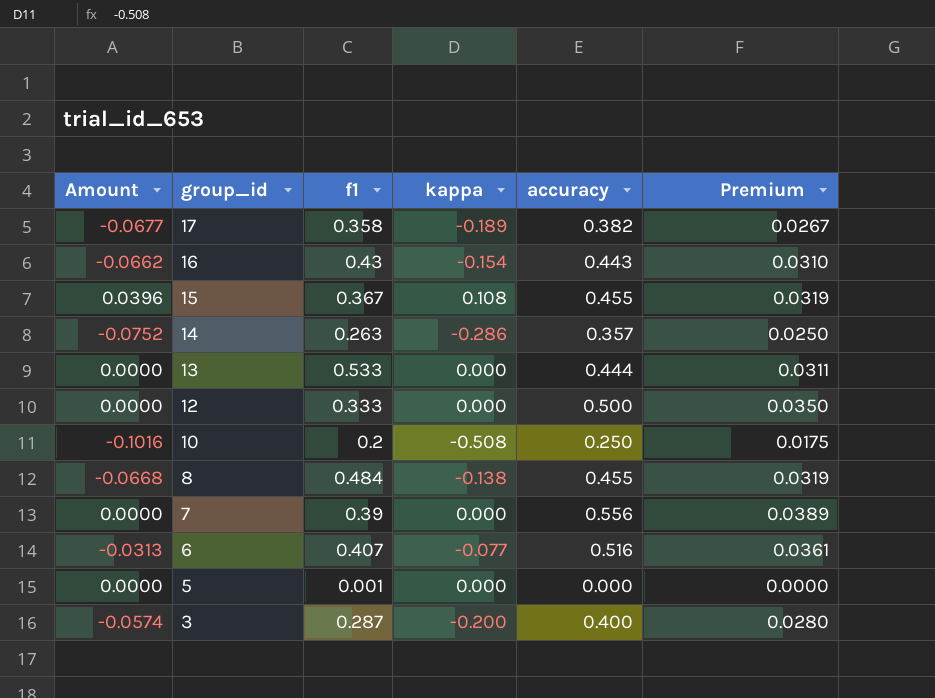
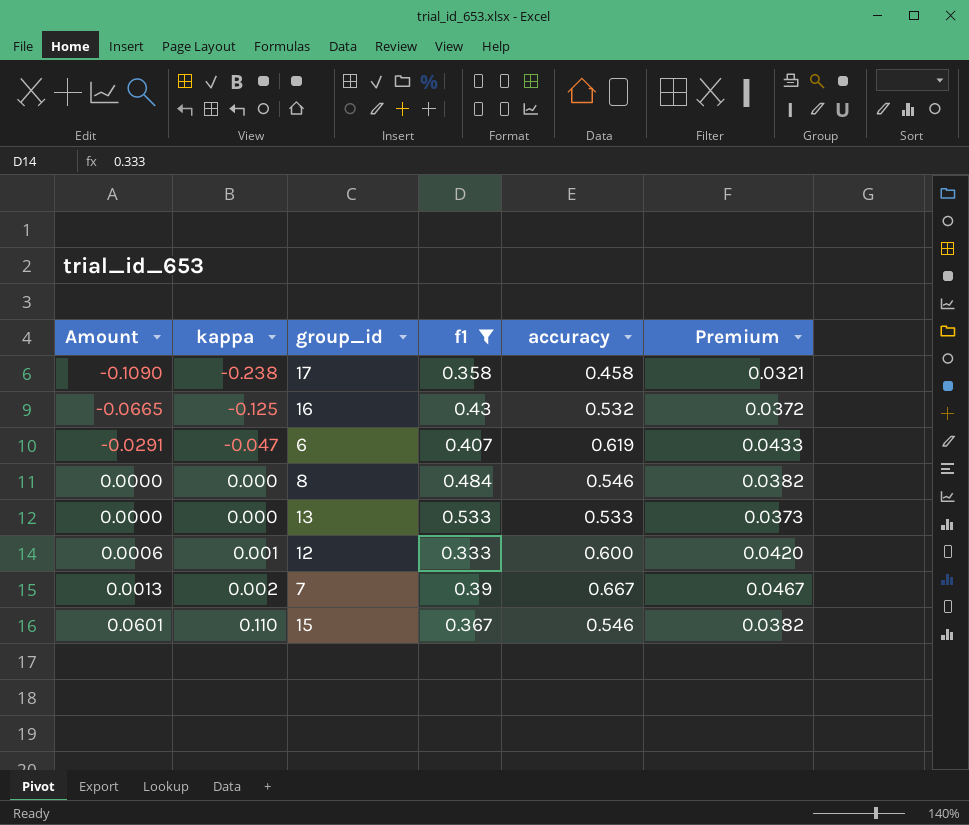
filter: none -> f1 >= 0.333
row order: group_id descending -> Amount ascending
column Amount | formula: [f1] * [kappa] -> [kappa] * [accuracy]
column kappa | position: 4 -> 2
17 | kappa: -0.189 -> -0.238
17 | accuracy: 0.382 -> 0.458
17 | Premium: 0.0267 -> 0.0321
16 | kappa: -0.154 -> -0.125
16 | accuracy: 0.443 -> 0.532
16 | Premium: 0.0310 -> 0.0372
6 | kappa: -0.077 -> -0.047
6 | accuracy: 0.516 -> 0.619
6 | Premium: 0.0361 -> 0.0433
8 | kappa: -0.138 -> 0.000
8 | accuracy: 0.455 -> 0.546
8 | Premium: 0.0319 -> 0.0382
13 | accuracy: 0.444 -> 0.533
13 | Premium: 0.0311 -> 0.0373
12 | kappa: 0.000 -> 0.001
12 | accuracy: 0.500 -> 0.600
12 | Premium: 0.0350 -> 0.0420
7 | kappa: 0.000 -> 0.002
7 | accuracy: 0.556 -> 0.667
7 | Premium: 0.0389 -> 0.0467
15 | kappa: 0.108 -> 0.110
15 | accuracy: 0.455 -> 0.546
15 | Premium: 0.0319 -> 0.0382

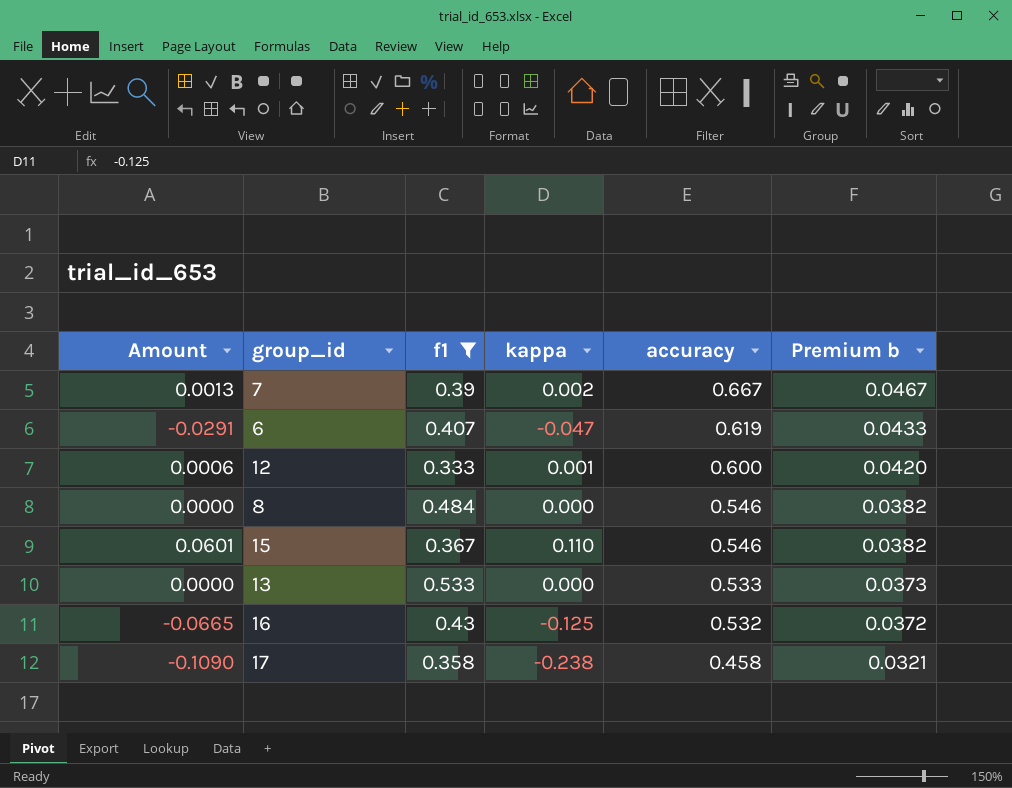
row order: Amount ascending -> accuracy descending
column kappa | position: 2 -> 4
column name: Premium -> Premium b

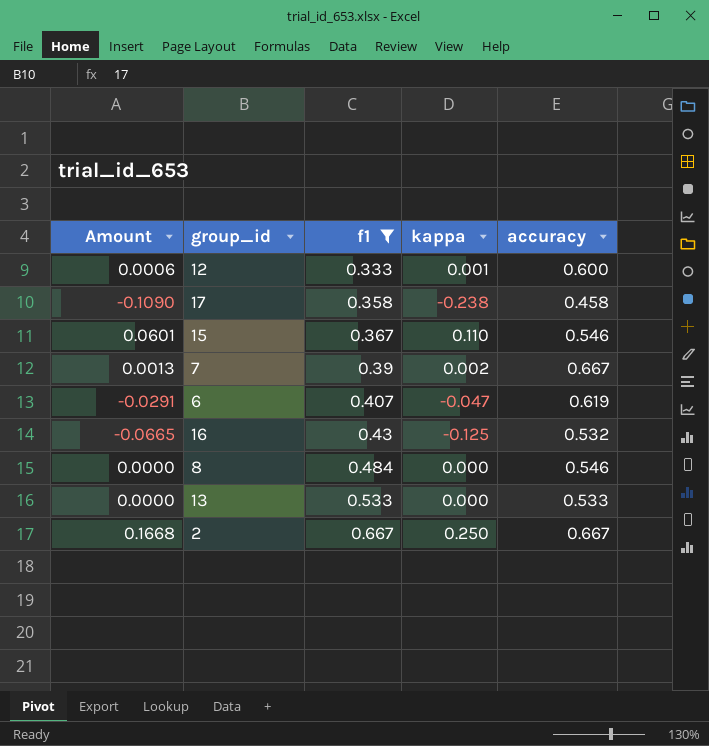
row order: accuracy descending -> f1 ascending
column Premium b | formula: [accuracy] * 0.07 -> none
row 2: none -> 0.1668 | 0.667 | 0.250 | 0.667

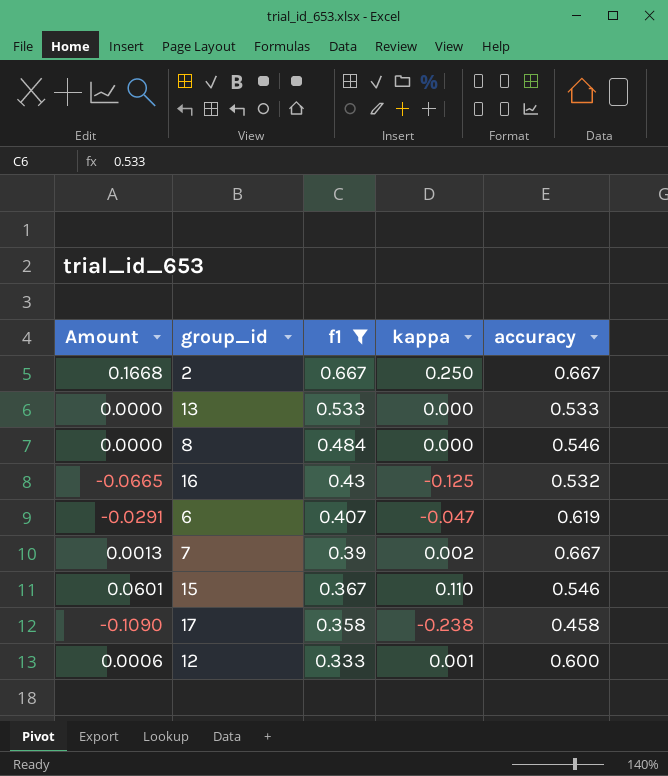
row order: f1 ascending -> f1 descending

